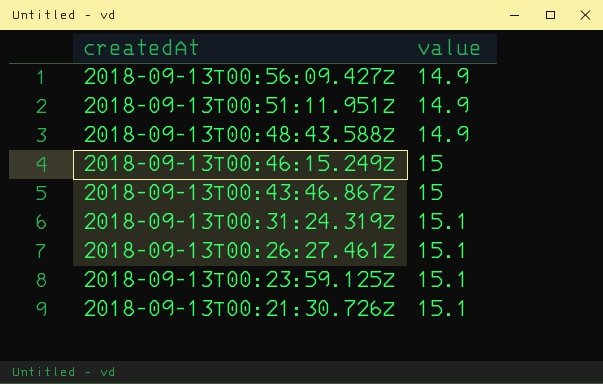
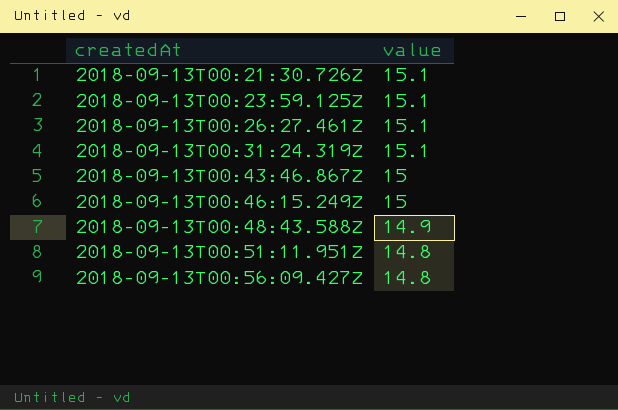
row order: createdAt descending -> createdAt ascending
2018-09-13T00:51:11.951Z | value: 14.9 -> 14.8
2018-09-13T00:56:09.427Z | value: 14.9 -> 14.8

